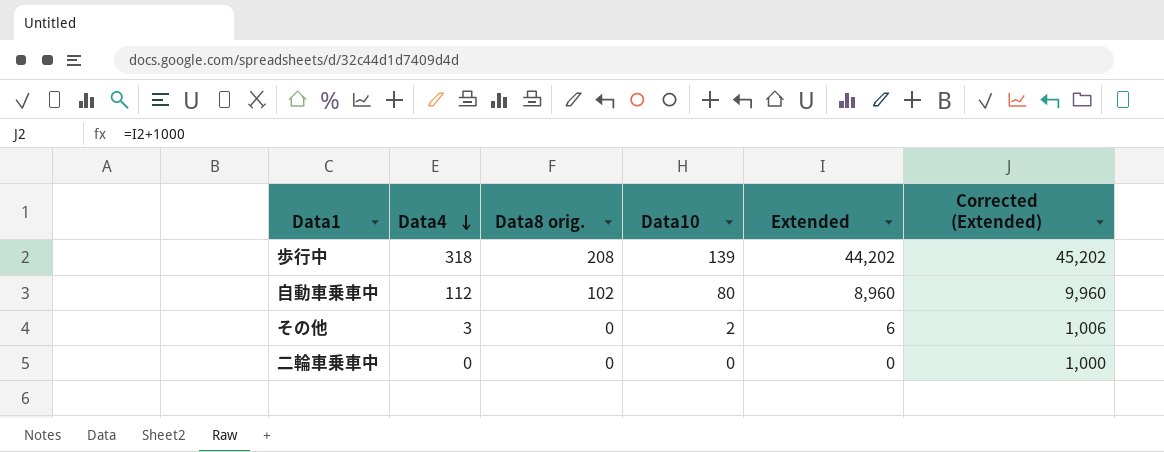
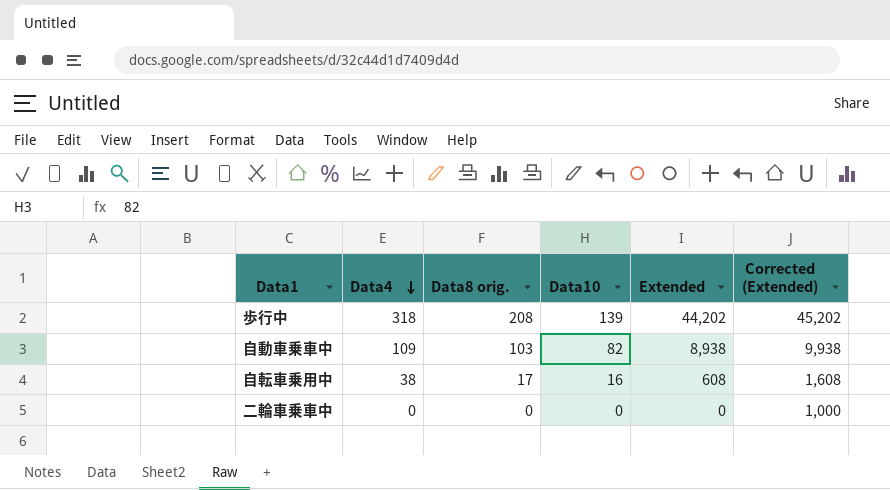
row その他: 3 | 0 | 2 | 6 | 1,006 -> none
自動車乗車中 | Data4: 112 -> 109
自動車乗車中 | Data8 orig.: 102 -> 103
自動車乗車中 | Data10: 80 -> 82
自動車乗車中 | Extended: 8,960 -> 8,938
自動車乗車中 | Corrected (Extended): 9,960 -> 9,938
row 自転車乗用中: none -> 38 | 17 | 16 | 608 | 1,608

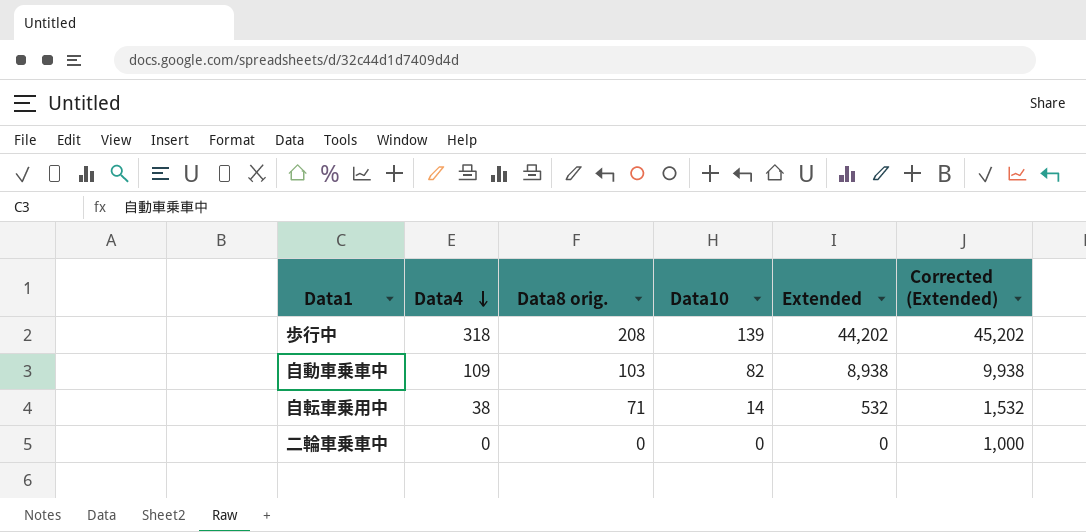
自転車乗用中 | Data8 orig.: 17 -> 71
自転車乗用中 | Data10: 16 -> 14
自転車乗用中 | Extended: 608 -> 532
自転車乗用中 | Corrected (Extended): 1,608 -> 1,532

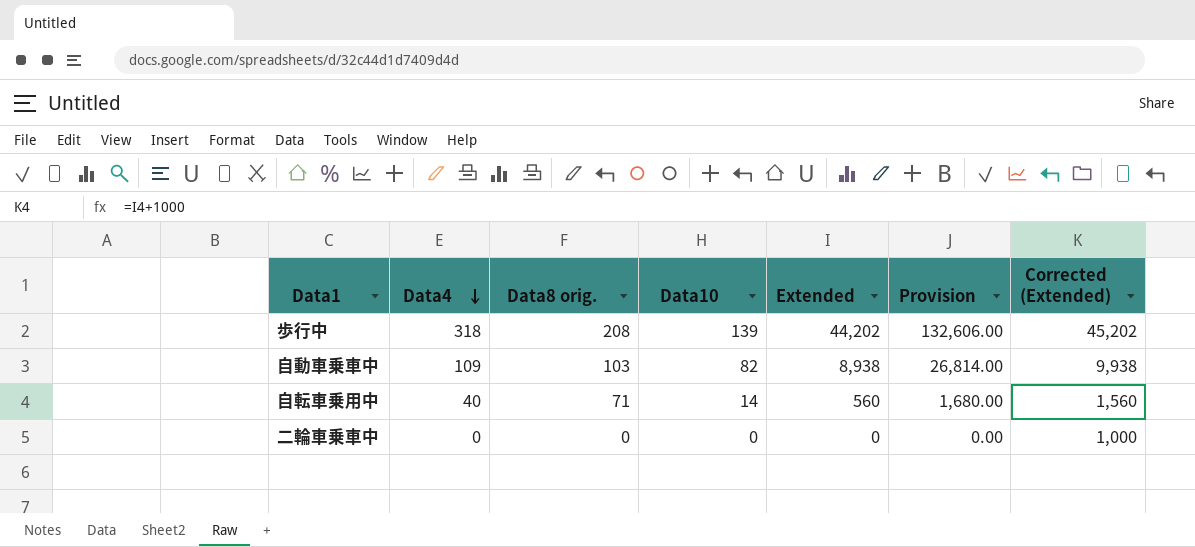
column Provision | formula: none -> [Extended] * 3
自転車乗用中 | Data4: 38 -> 40
自転車乗用中 | Extended: 532 -> 560
自転車乗用中 | Corrected (Extended): 1,532 -> 1,560

